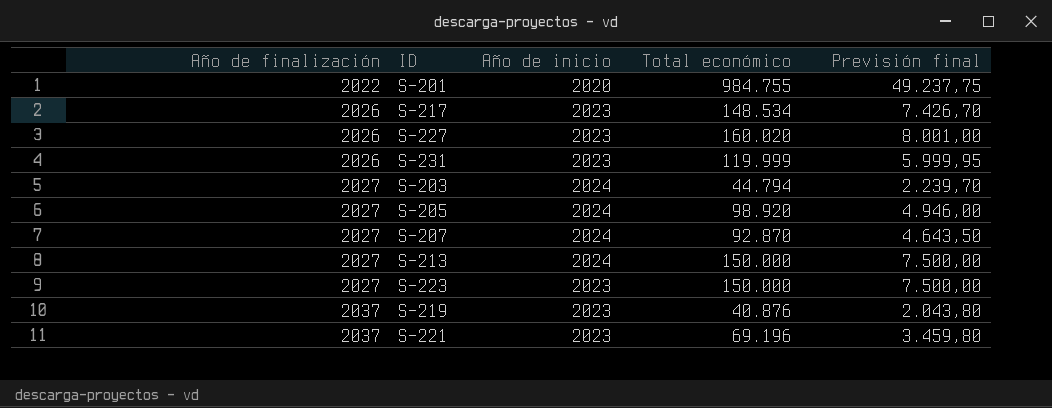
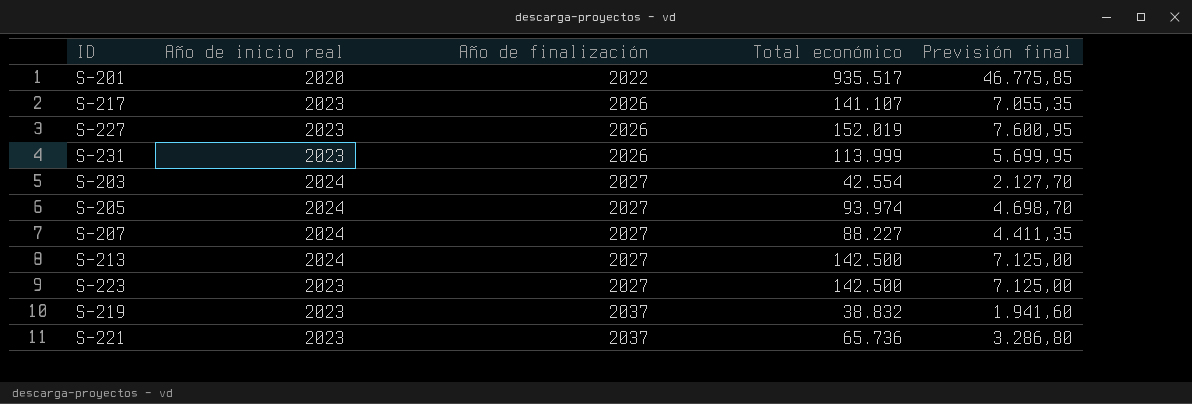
column name: Año de inicio -> Año de inicio real
column Año de finalización | position: 1 -> 3
S-201 | Total económico: 984.755 -> 935.517
S-201 | Previsión final: 49.237,75 -> 46.775,85
S-217 | Total económico: 148.534 -> 141.107
S-217 | Previsión final: 7.426,70 -> 7.055,35
S-227 | Total económico: 160.020 -> 152.019
S-227 | Previsión final: 8.001,00 -> 7.600,95
S-231 | Total económico: 119.999 -> 113.999
S-231 | Previsión final: 5.999,95 -> 5.699,95
S-203 | Total económico: 44.794 -> 42.554
S-203 | Previsión final: 2.239,70 -> 2.127,70
S-205 | Total económico: 98.920 -> 93.974
S-205 | Previsión final: 4.946,00 -> 4.698,70
S-207 | Total económico: 92.870 -> 88.227
S-207 | Previsión final: 4.643,50 -> 4.411,35
S-213 | Total económico: 150.000 -> 142.500
S-213 | Previsión final: 7.500,00 -> 7.125,00
S-223 | Total económico: 150.000 -> 142.500
S-223 | Previsión final: 7.500,00 -> 7.125,00
S-219 | Total económico: 40.876 -> 38.832
S-219 | Previsión final: 2.043,80 -> 1.941,60
S-221 | Total económico: 69.196 -> 65.736
S-221 | Previsión final: 3.459,80 -> 3.286,80

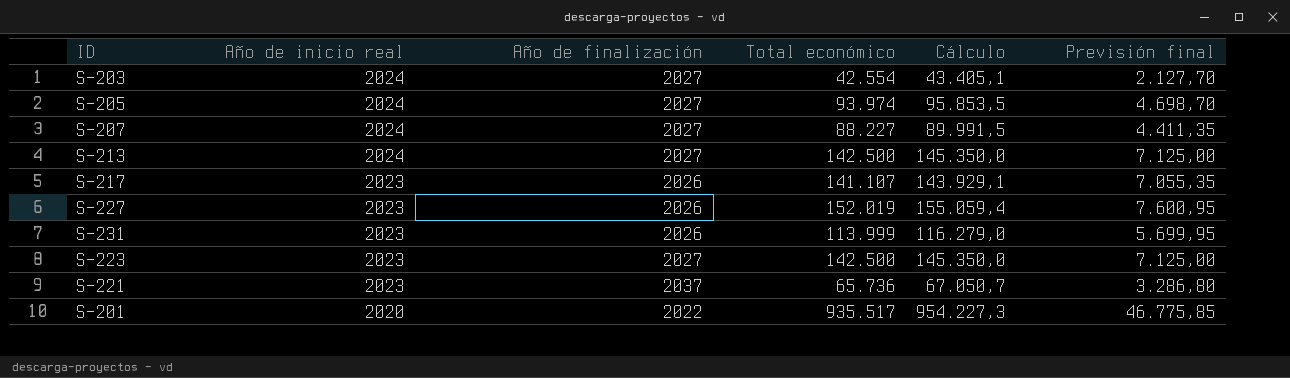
row order: Año de finalización ascending -> Año de inicio real descending
column Cálculo | formula: none -> [Total económico] * 1,02
row S-219: 2023 | 2037 | 38.832 | 1.941,60 -> none

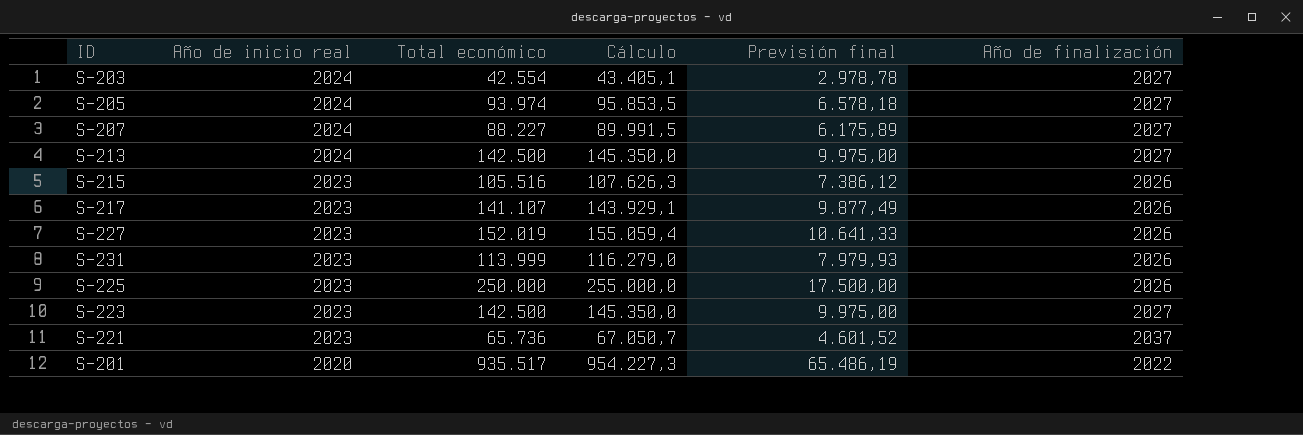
column Previsión final | formula: [Total económico] * 0,05 -> [Total económico] * 0,07
column Año de finalización | position: 3 -> 6
row S-215: none -> 2023 | 105.516 | 107.626,3 | 7.386,12 | 2026
row S-225: none -> 2023 | 250.000 | 255.000,0 | 17.500,00 | 2026

